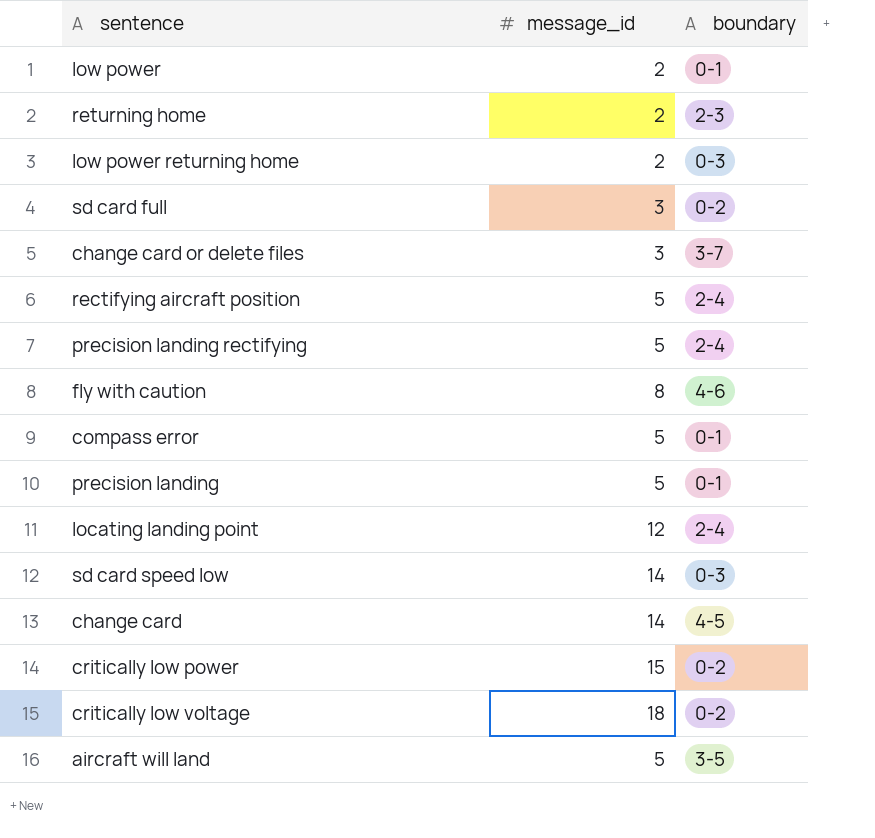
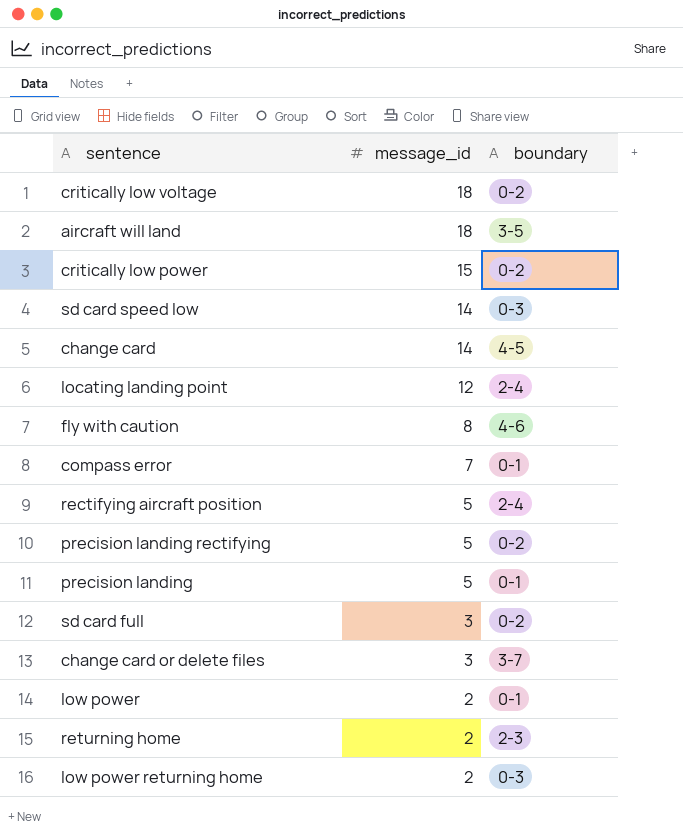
row order: none -> message_id descending
aircraft will land | message_id: 5 -> 18
compass error | message_id: 5 -> 7
precision landing rectifying | boundary: 2-4 -> 0-2

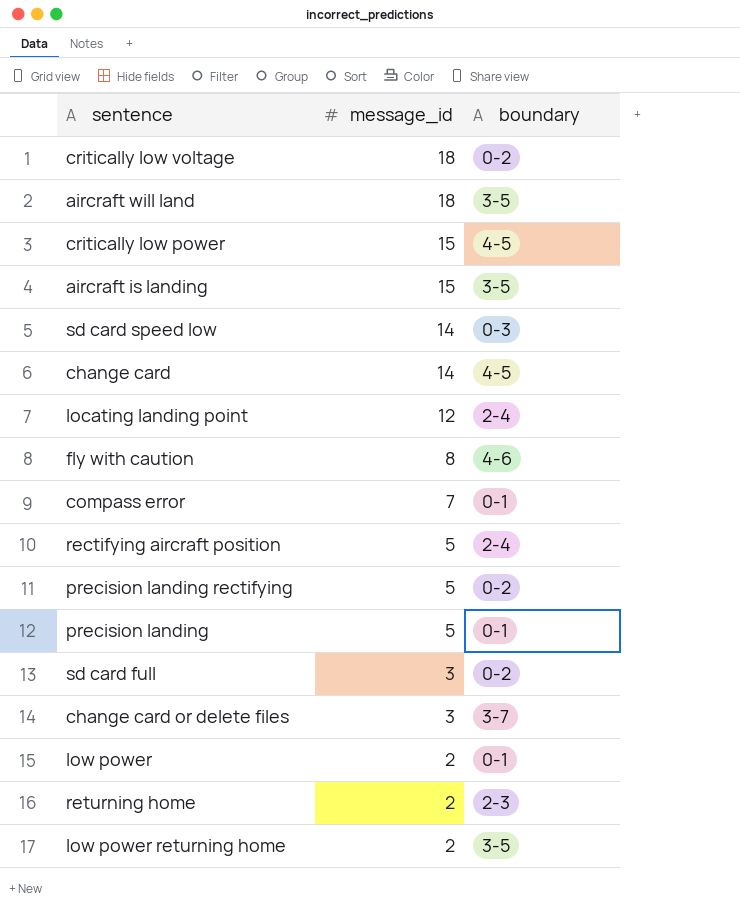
critically low power | boundary: 0-2 -> 4-5
row aircraft is landing: none -> 15 | 3-5
low power returning home | boundary: 0-3 -> 3-5

